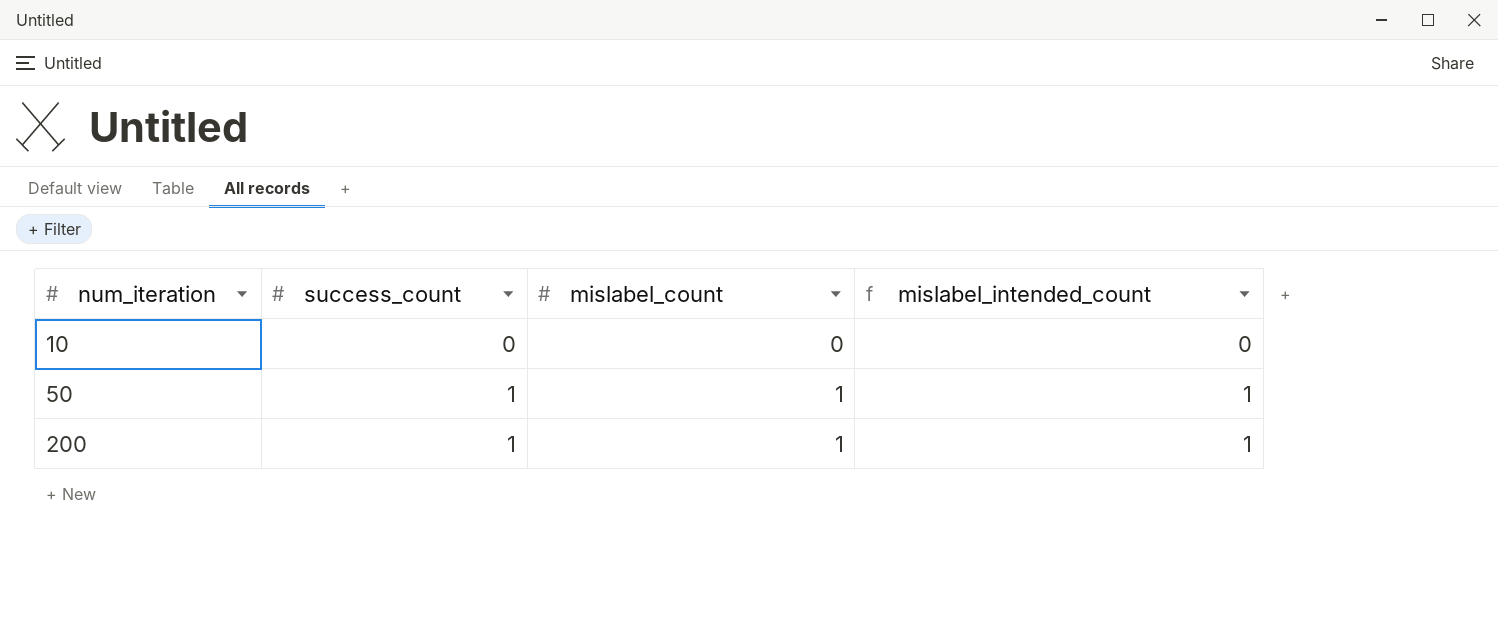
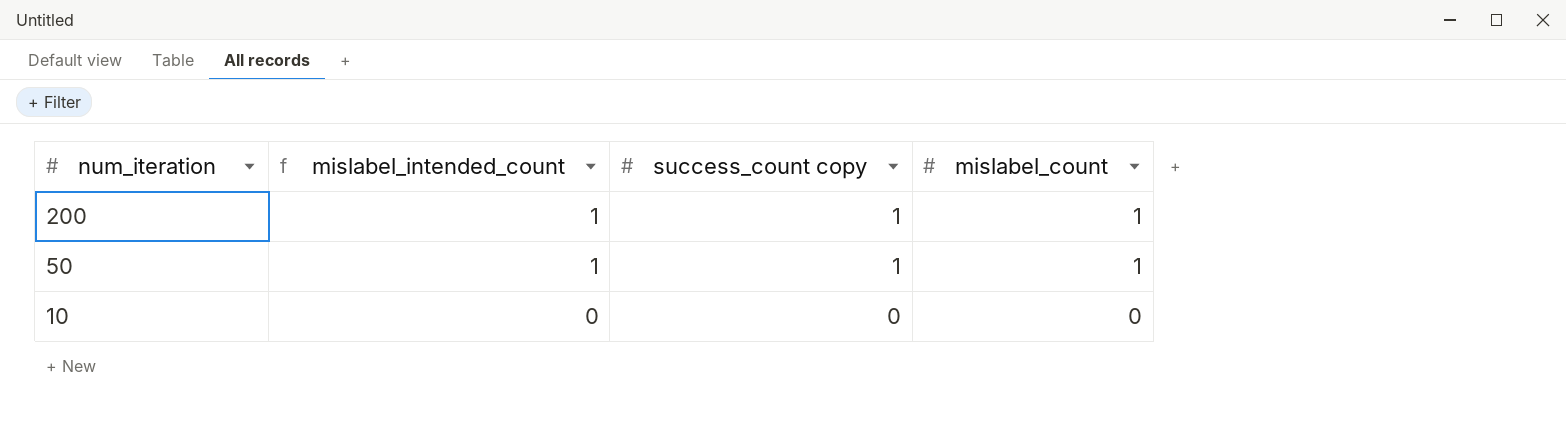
row order: num_iteration ascending -> num_iteration descending
column mislabel_intended_count | position: 4 -> 2
column name: success_count -> success_count copy

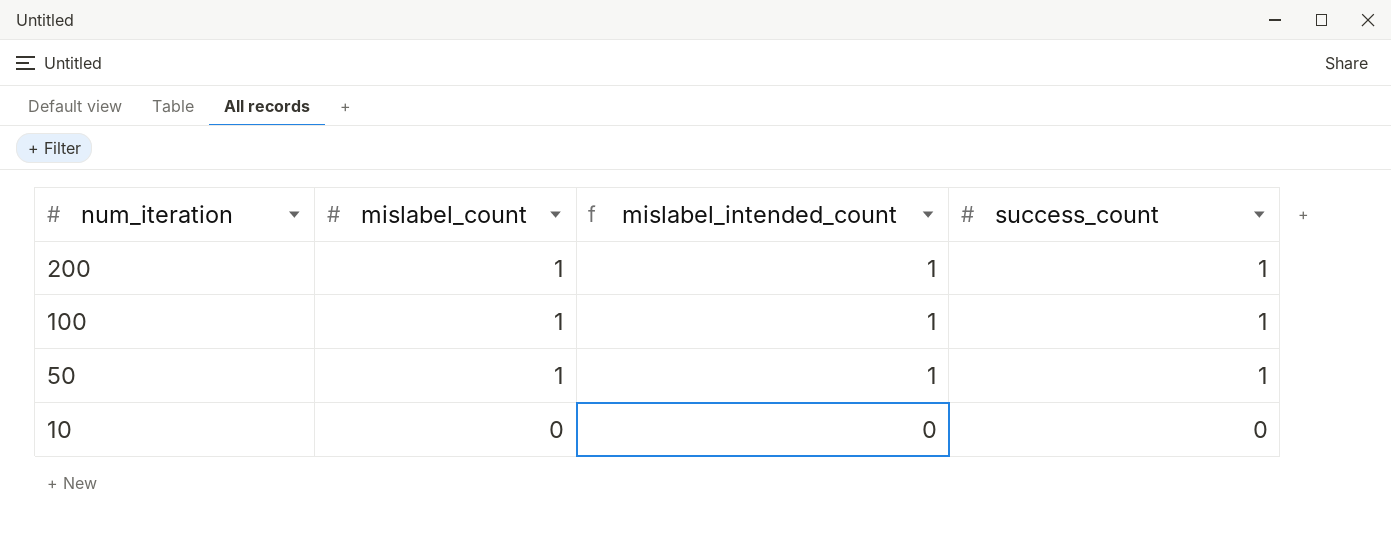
column mislabel_count | position: 4 -> 2
column name: success_count copy -> success_count
row 100: none -> 1 | 1 | 1

